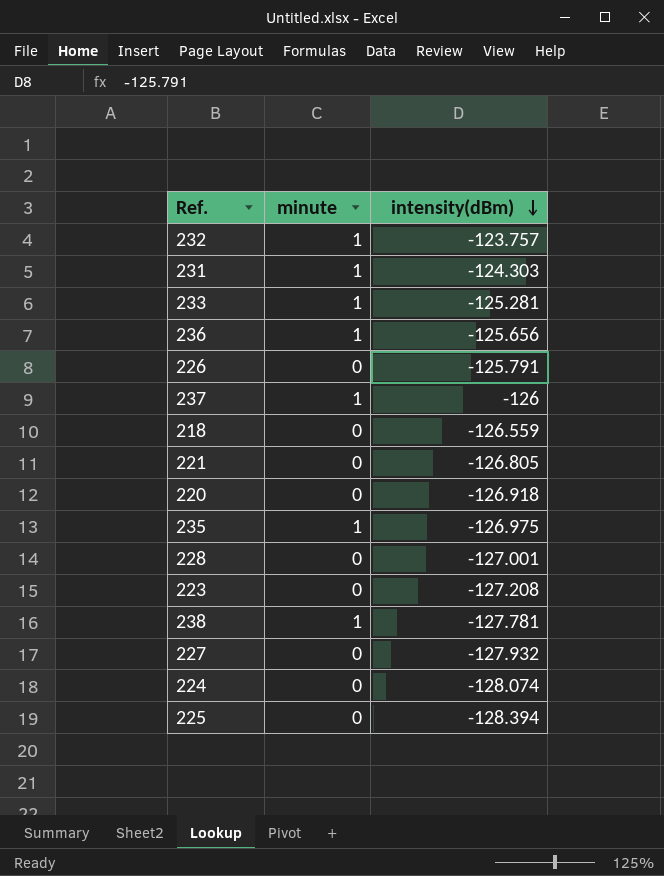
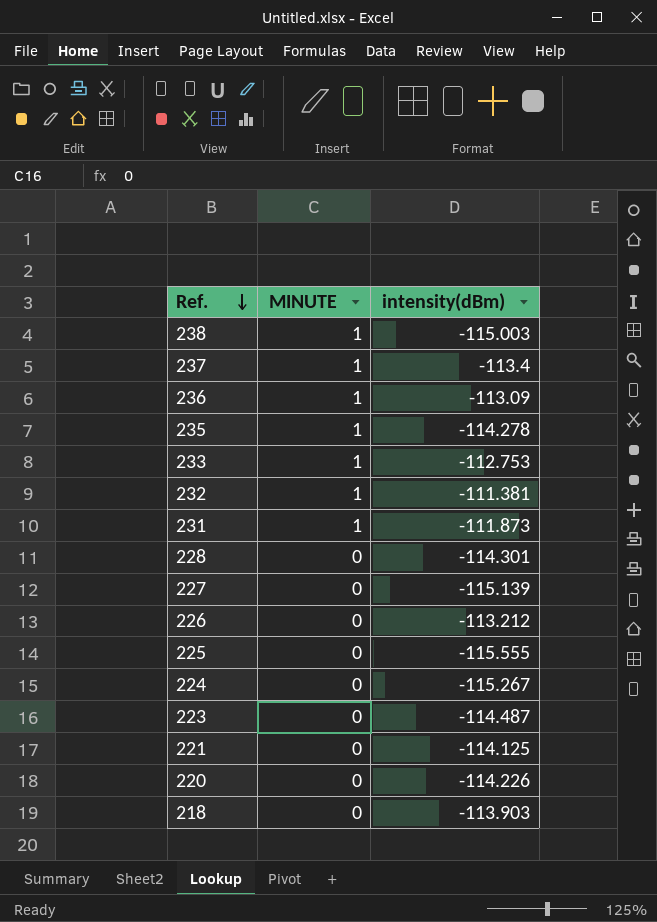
row order: intensity(dBm) descending -> Ref. descending
column name: minute -> MINUTE
238 | intensity(dBm): -127.781 -> -115.003
237 | intensity(dBm): -126 -> -113.4
236 | intensity(dBm): -125.656 -> -113.09
235 | intensity(dBm): -126.975 -> -114.278
233 | intensity(dBm): -125.281 -> -112.753
232 | intensity(dBm): -123.757 -> -111.381
231 | intensity(dBm): -124.303 -> -111.873
228 | intensity(dBm): -127.001 -> -114.301
227 | intensity(dBm): -127.932 -> -115.139
226 | intensity(dBm): -125.791 -> -113.212
225 | intensity(dBm): -128.394 -> -115.555
224 | intensity(dBm): -128.074 -> -115.267
223 | intensity(dBm): -127.208 -> -114.487
221 | intensity(dBm): -126.805 -> -114.125
220 | intensity(dBm): -126.918 -> -114.226
218 | intensity(dBm): -126.559 -> -113.903

